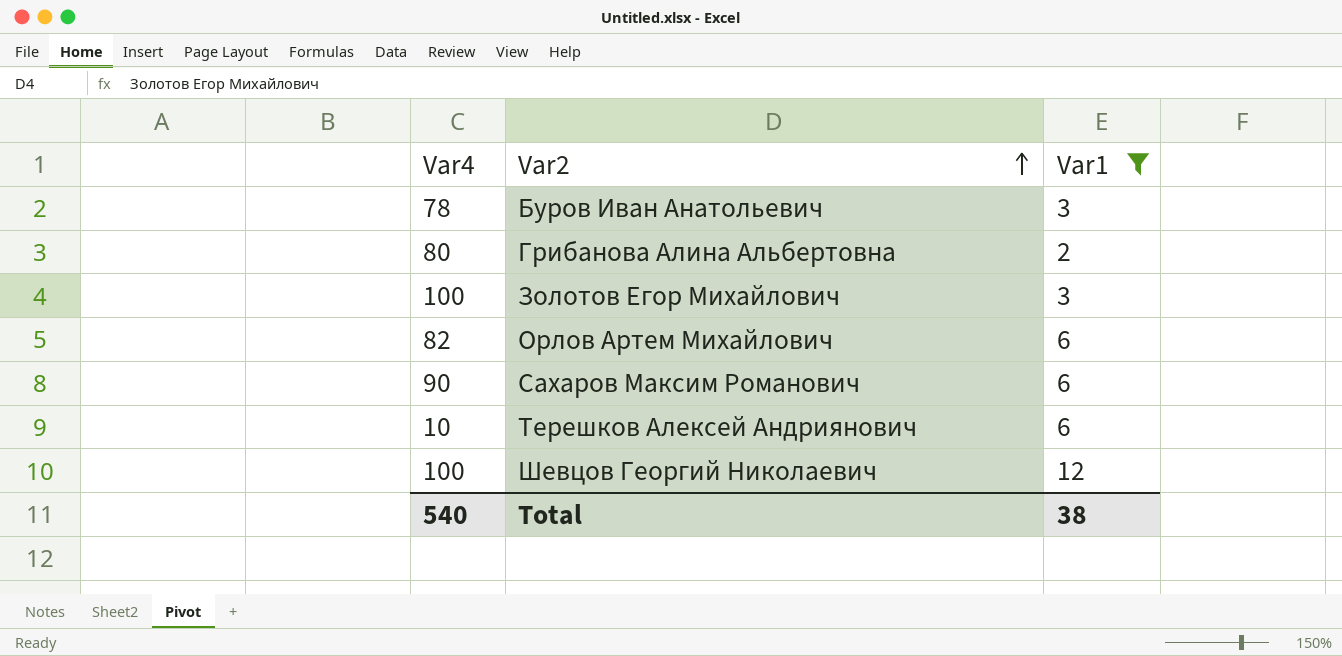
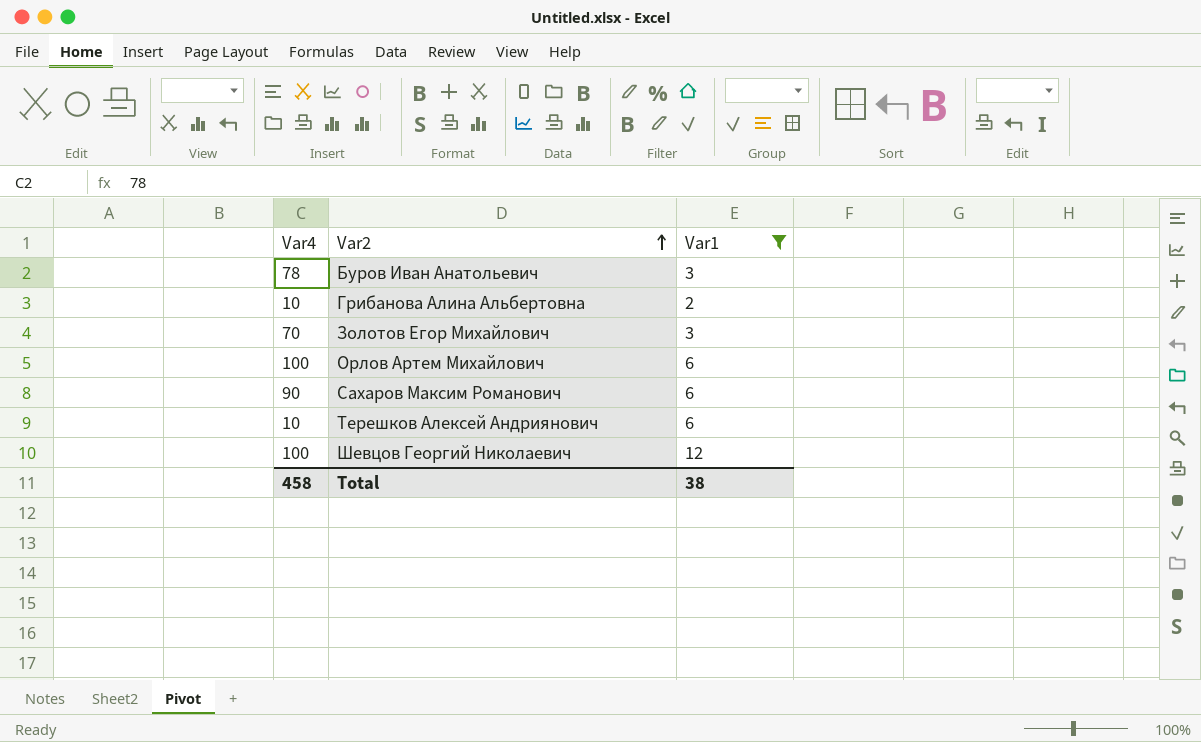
Грибанова Алина Альбертовна | Var4: 80 -> 10
Золотов Егор Михайлович | Var4: 100 -> 70
Орлов Артем Михайлович | Var4: 82 -> 100
Total | Var4: 540 -> 458

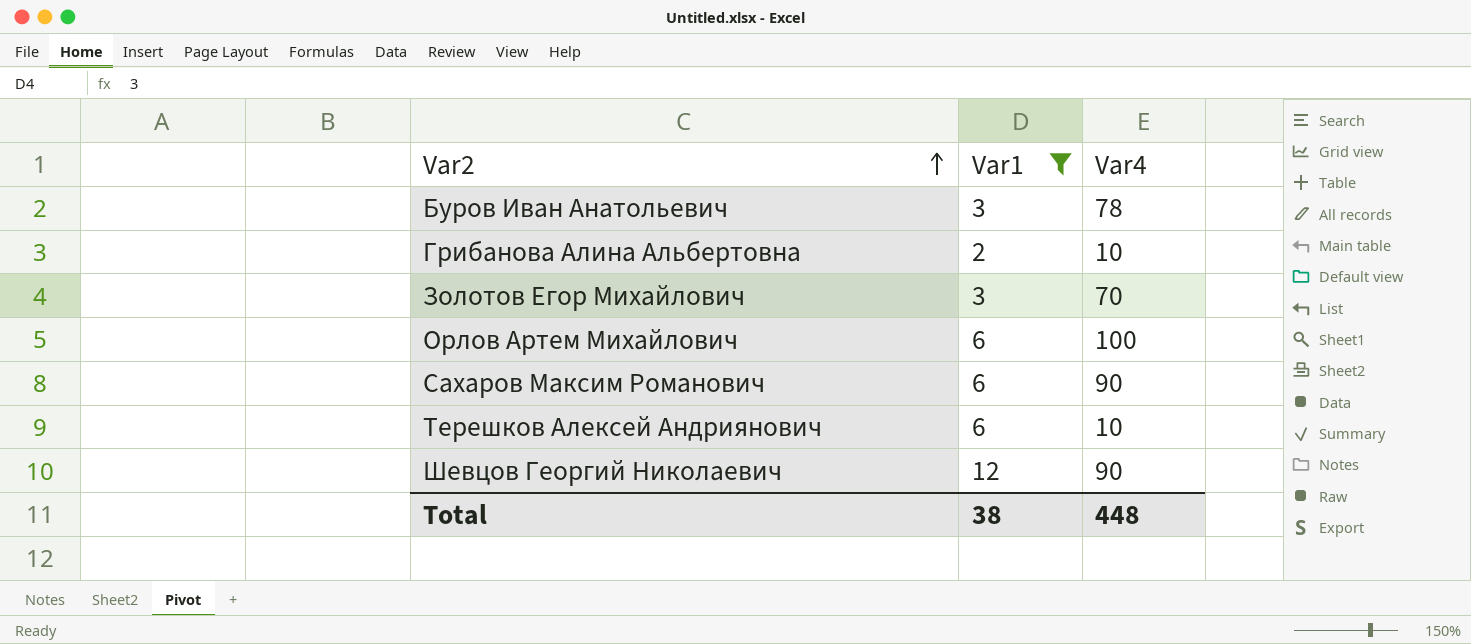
column Var4 | position: 1 -> 3
Шевцов Георгий Николаевич | Var4: 100 -> 90
Total | Var4: 458 -> 448

